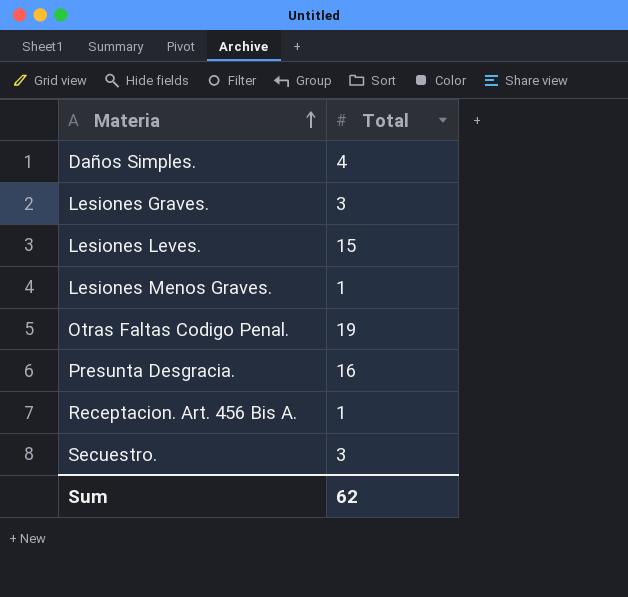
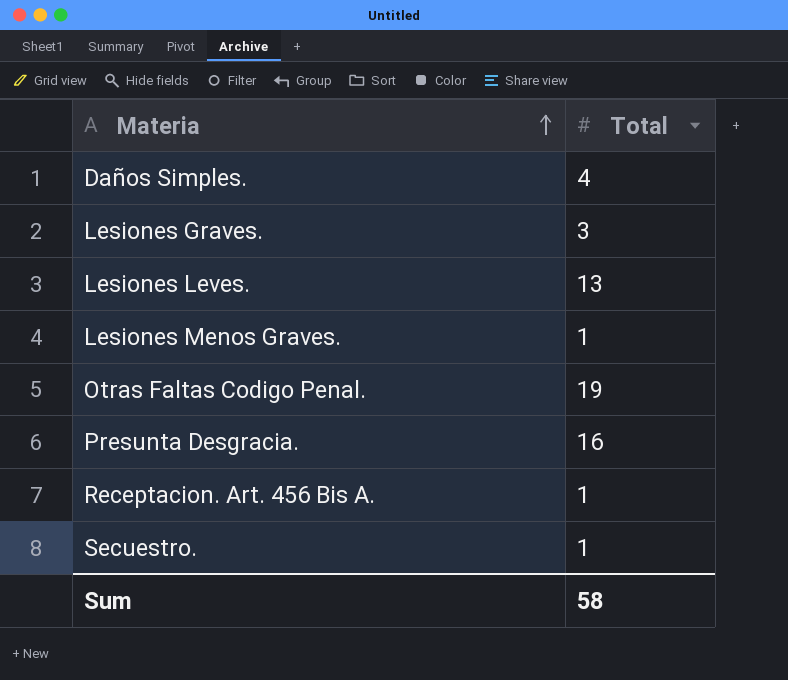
Lesiones Leves. | Total: 15 -> 13
Secuestro. | Total: 3 -> 1
Sum | Total: 62 -> 58

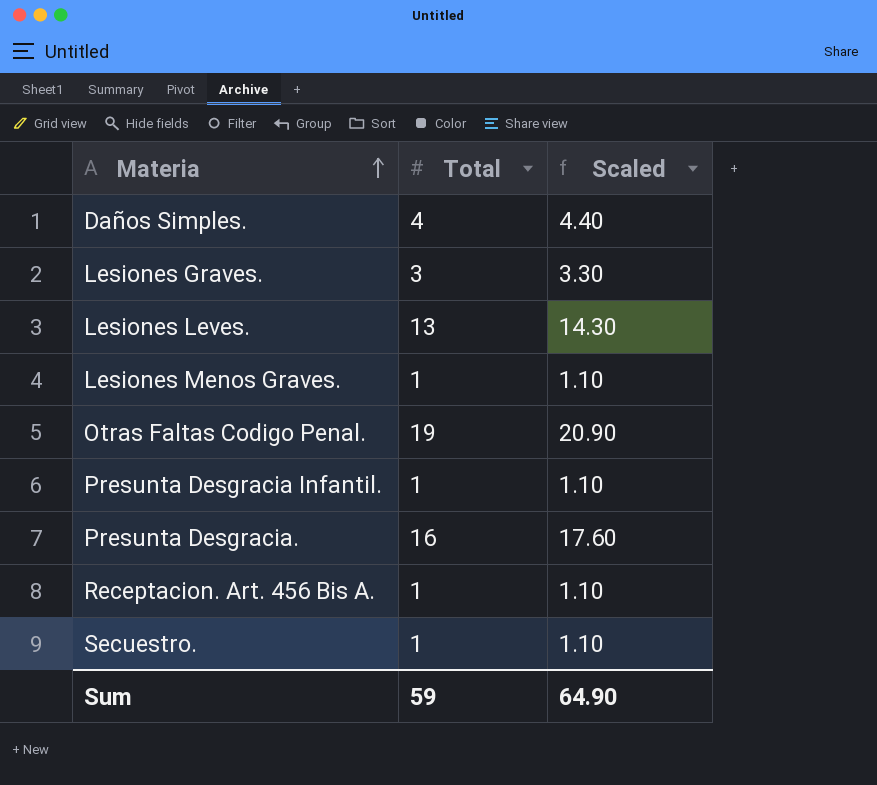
column Scaled | formula: none -> [Total] * 1.1
row Presunta Desgracia Infantil.: none -> 1 | 1.10
Sum | Total: 58 -> 59

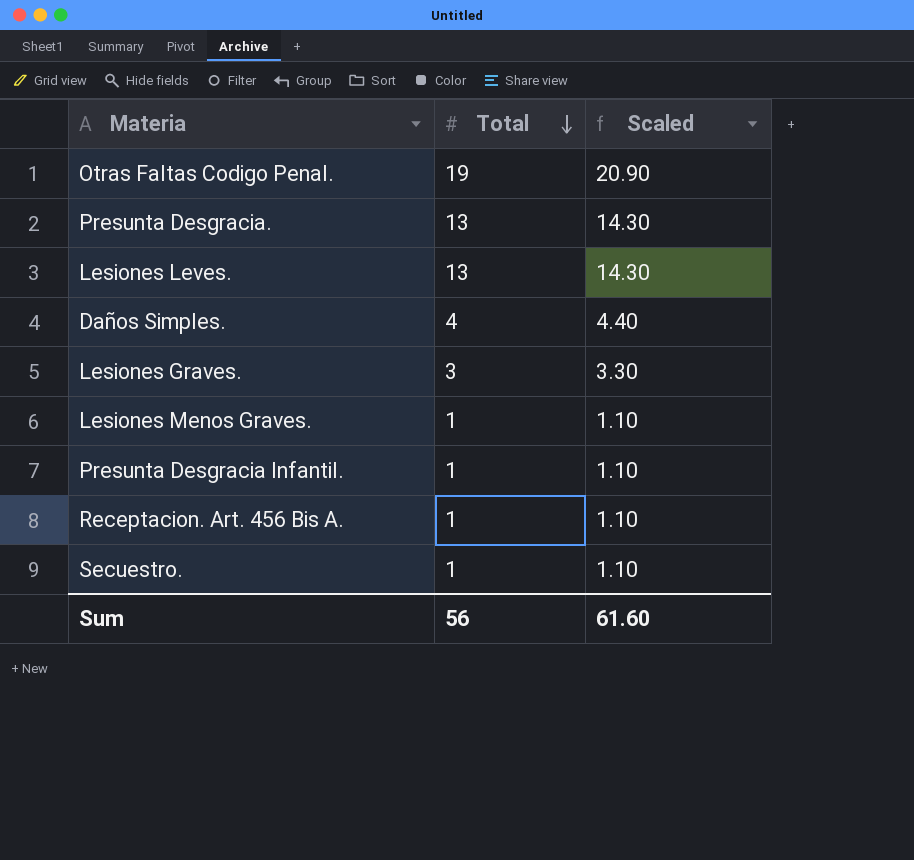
row order: Materia ascending -> Total descending
Presunta Desgracia. | Total: 16 -> 13
Presunta Desgracia. | Scaled: 17.60 -> 14.30
Sum | Total: 59 -> 56
Sum | Scaled: 64.90 -> 61.60

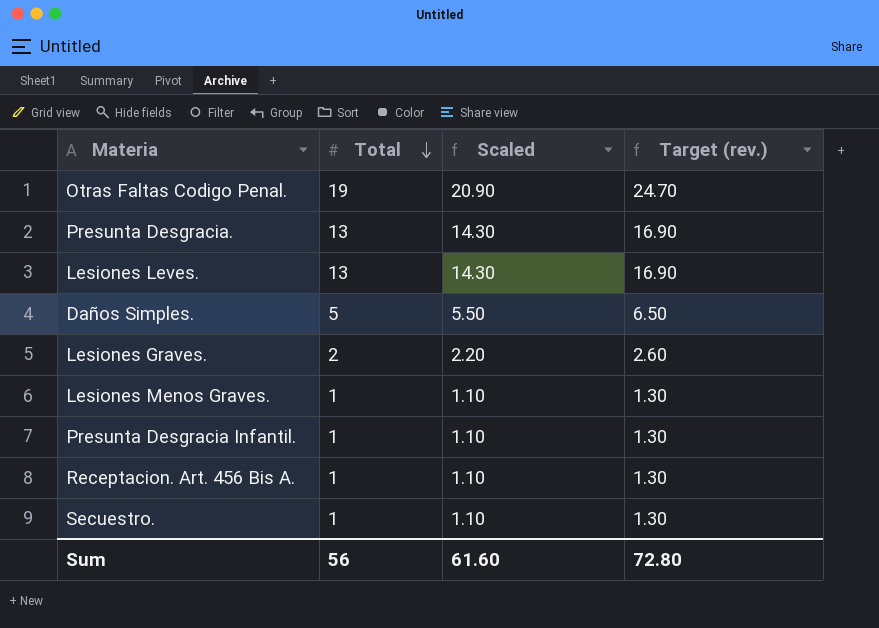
column Target (rev.) | formula: none -> [Total] * 1.3
Daños Simples. | Total: 4 -> 5
Daños Simples. | Scaled: 4.40 -> 5.50
Lesiones Graves. | Total: 3 -> 2
Lesiones Graves. | Scaled: 3.30 -> 2.20

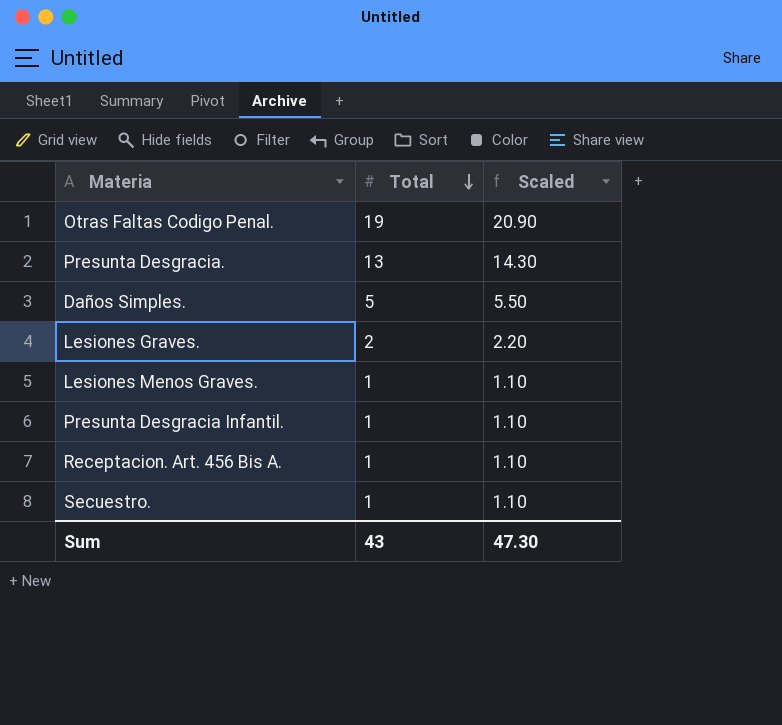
column Target (rev.) | formula: [Total] * 1.3 -> none
row Lesiones Leves.: 13 | 14.30 | 16.90 -> none
Sum | Total: 56 -> 43
Sum | Scaled: 61.60 -> 47.30

